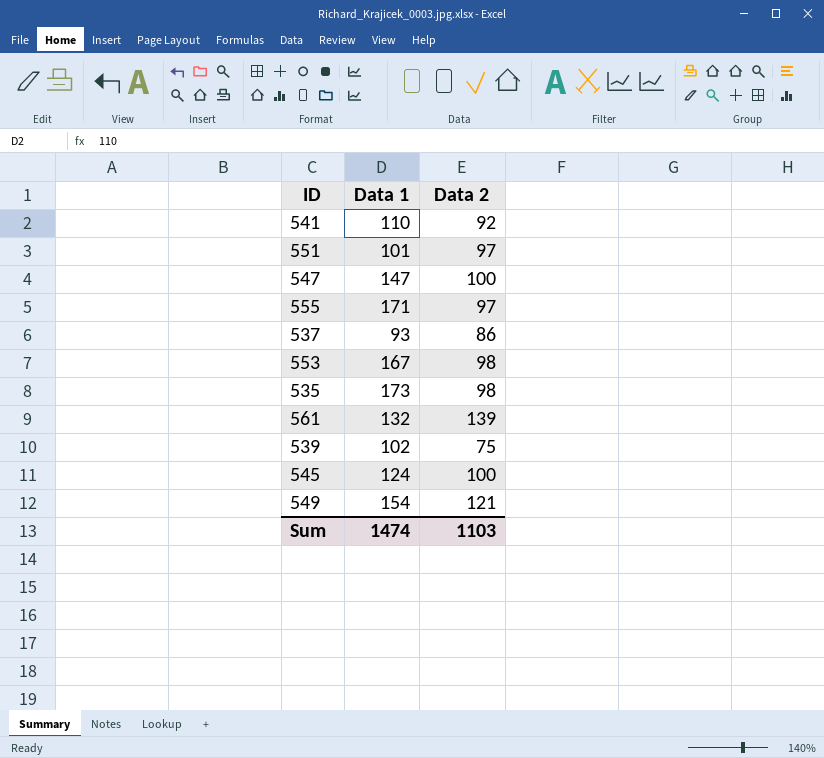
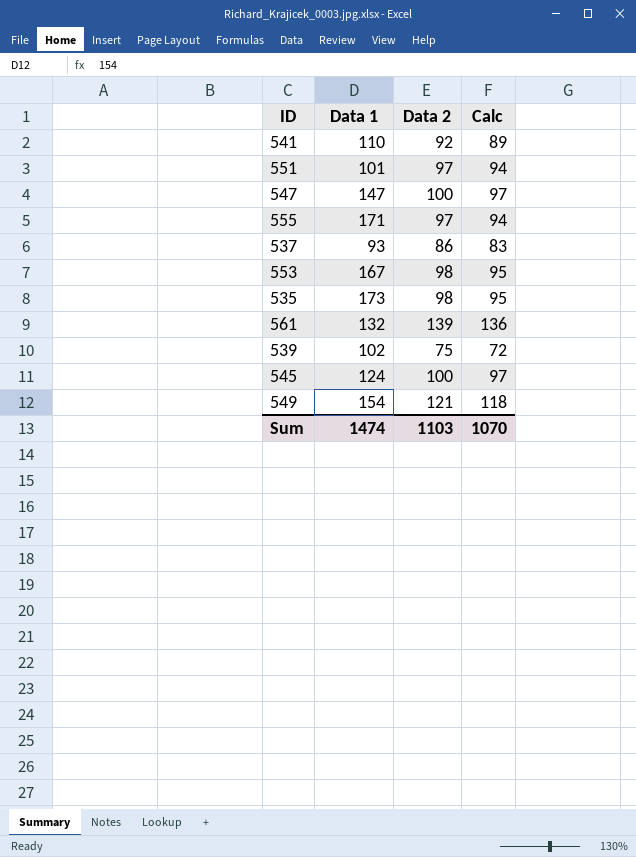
column Calc | formula: none -> [Data 2] - 3

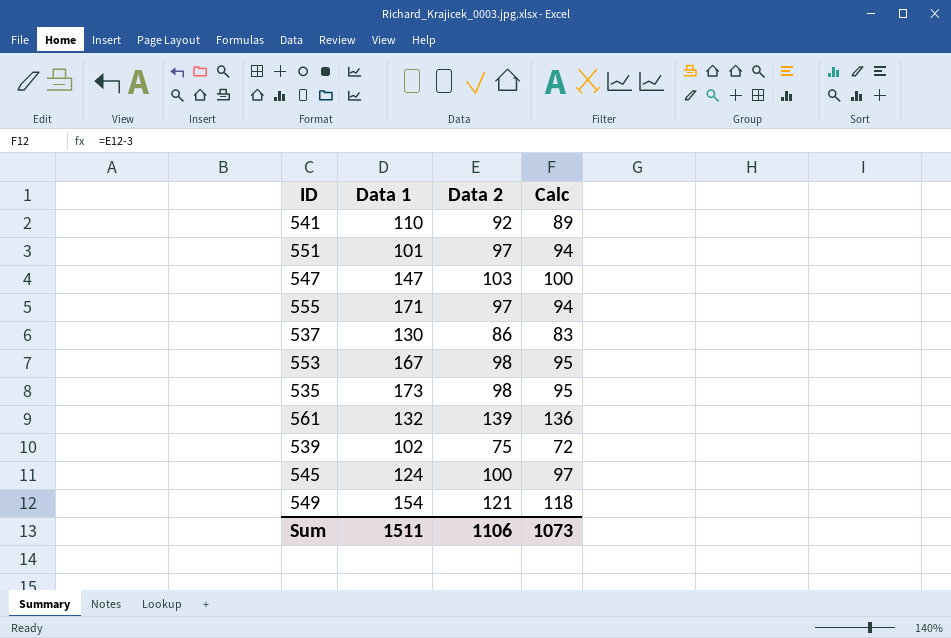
547 | Data 2: 100 -> 103
547 | Calc: 97 -> 100
537 | Data 1: 93 -> 130
Sum | Data 1: 1474 -> 1511
Sum | Data 2: 1103 -> 1106
Sum | Calc: 1070 -> 1073

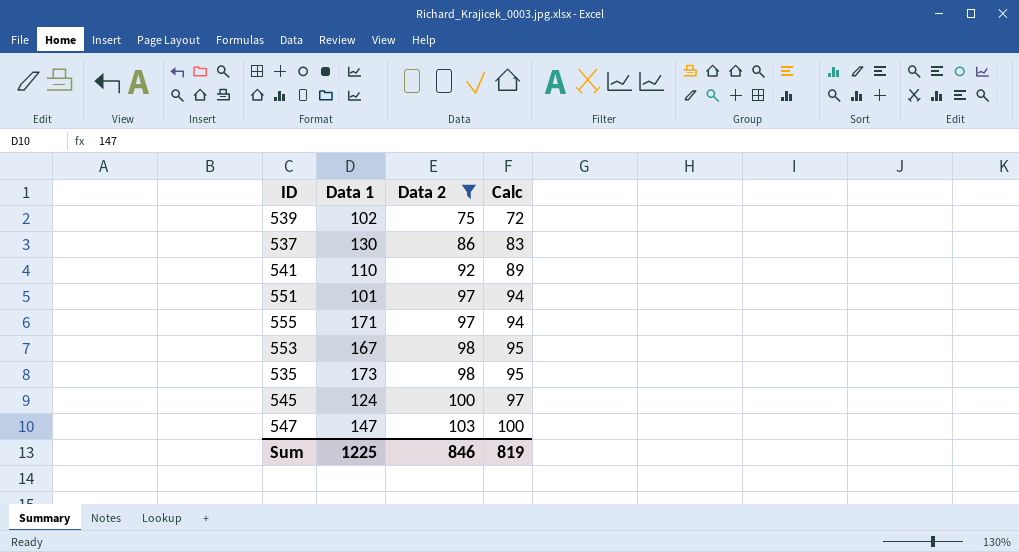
filter: none -> Data 2 <= 103
row order: none -> Data 2 ascending
Sum | Data 1: 1511 -> 1225
Sum | Data 2: 1106 -> 846
Sum | Calc: 1073 -> 819

